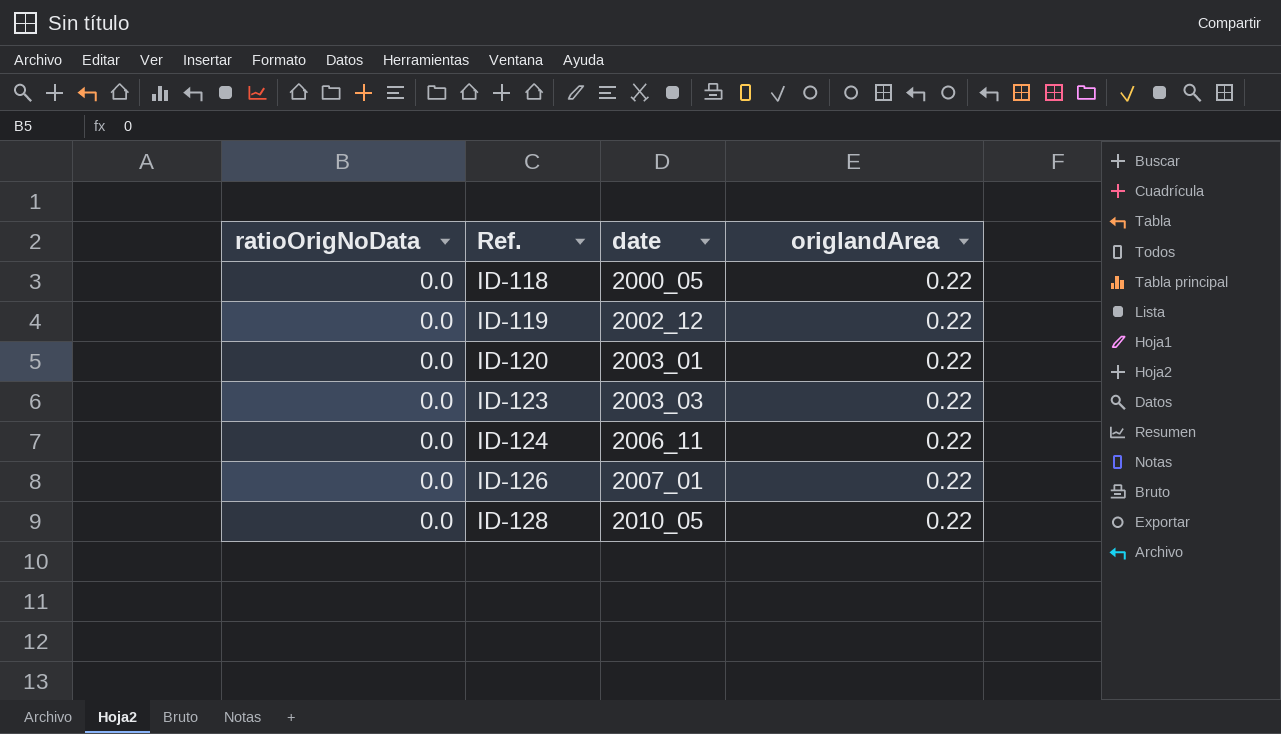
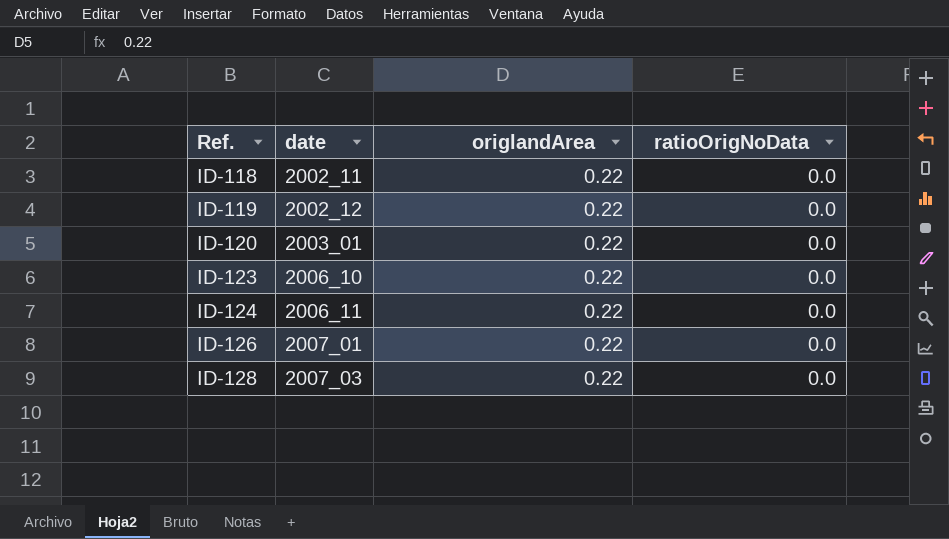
column ratioOrigNoData | position: 1 -> 4
ID-118 | date: 2000_05 -> 2002_11
ID-123 | date: 2003_03 -> 2006_10
ID-128 | date: 2010_05 -> 2007_03

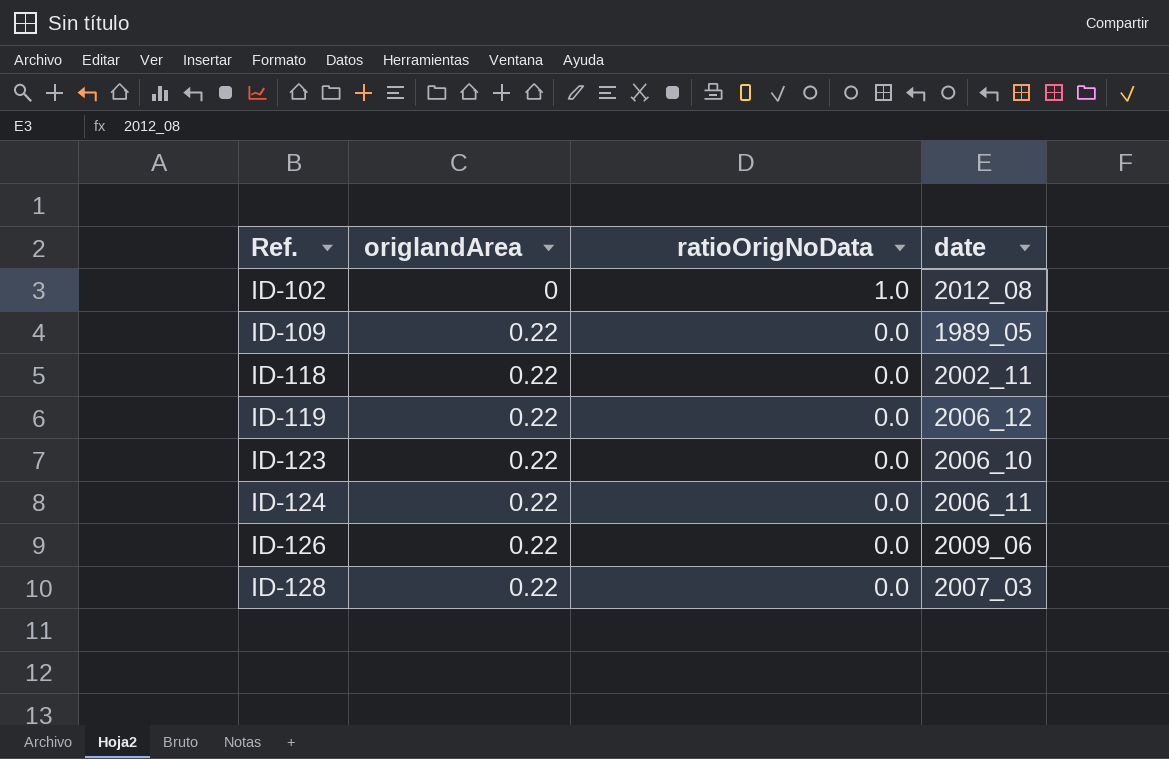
column date | position: 2 -> 4
row ID-120: 2003_01 | 0.22 | 0.0 -> none
row ID-102: none -> 0 | 1.0 | 2012_08
row ID-109: none -> 0.22 | 0.0 | 1989_05
ID-119 | date: 2002_12 -> 2006_12
ID-126 | date: 2007_01 -> 2009_06

